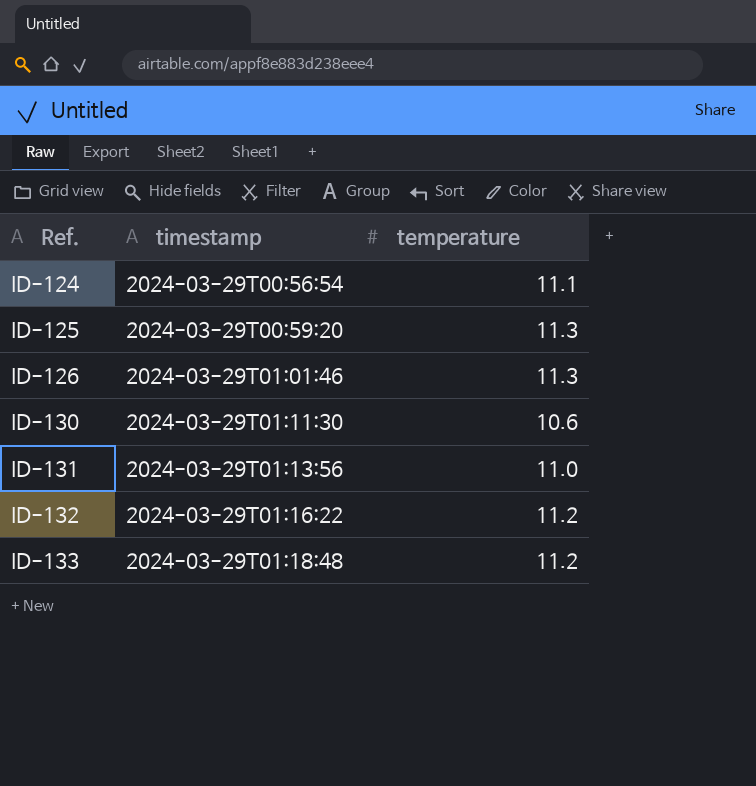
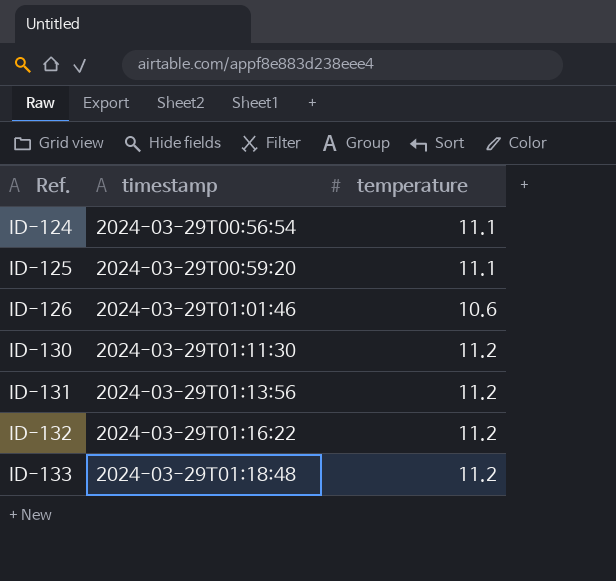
ID-125 | temperature: 11.3 -> 11.1
ID-126 | temperature: 11.3 -> 10.6
ID-130 | temperature: 10.6 -> 11.2
ID-131 | temperature: 11.0 -> 11.2

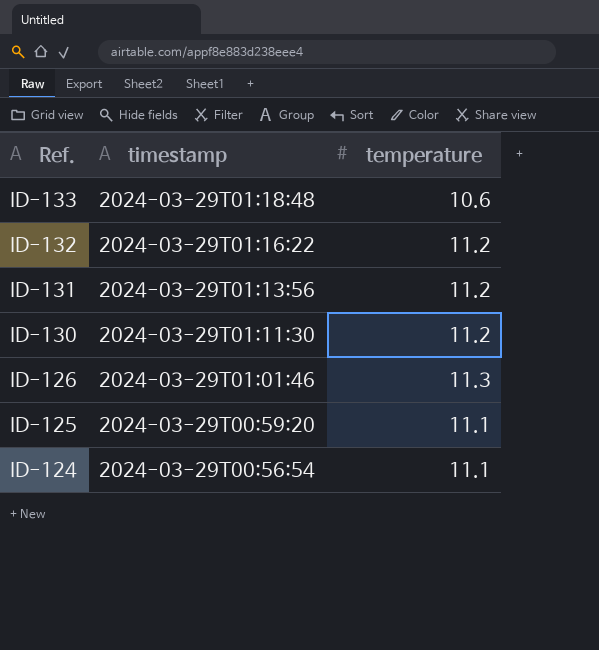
row order: Ref. ascending -> Ref. descending
ID-133 | temperature: 11.2 -> 10.6
ID-126 | temperature: 10.6 -> 11.3

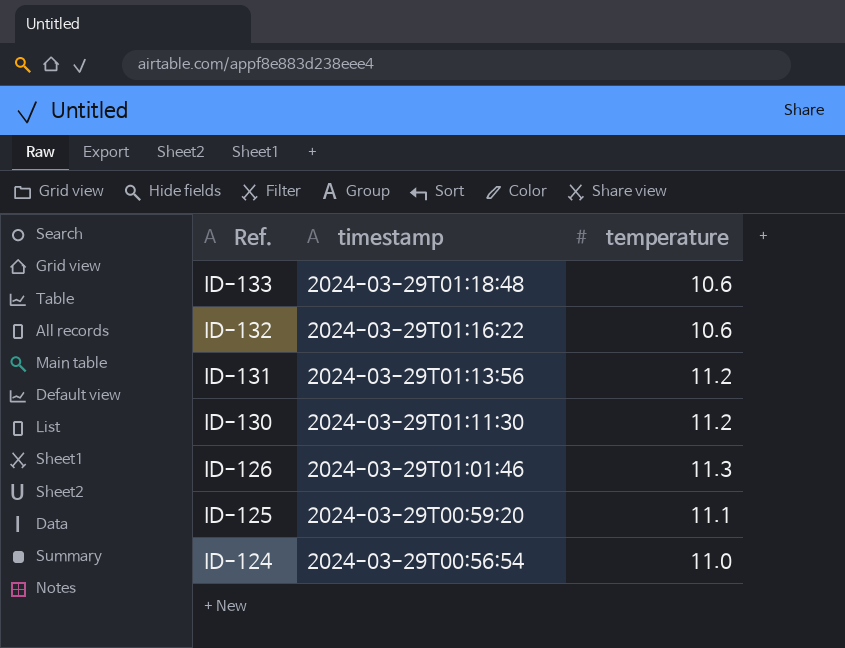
ID-132 | temperature: 11.2 -> 10.6
ID-124 | temperature: 11.1 -> 11.0

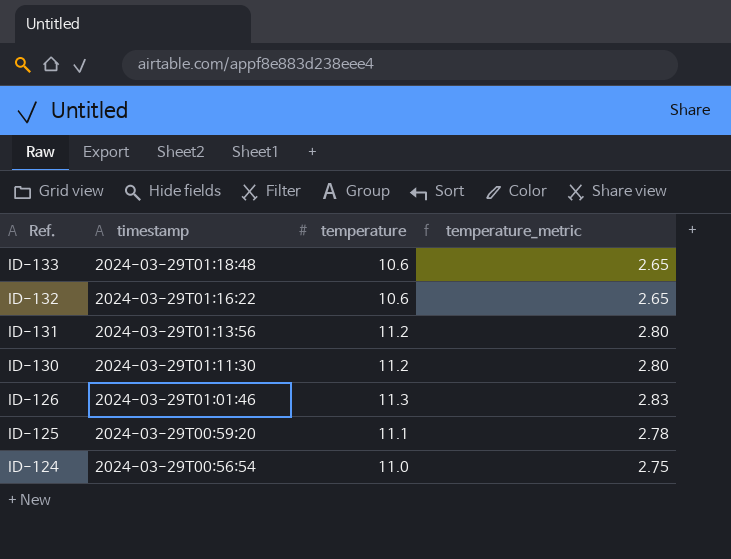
column temperature_metric | formula: none -> [temperature] * 0.25

